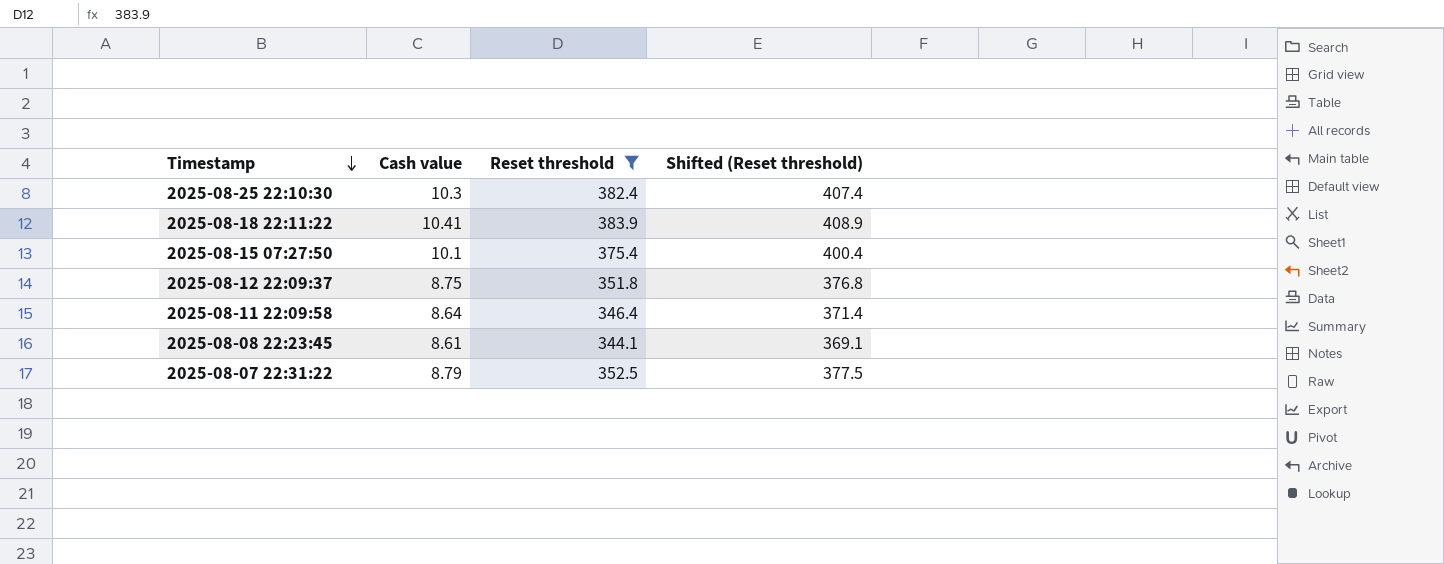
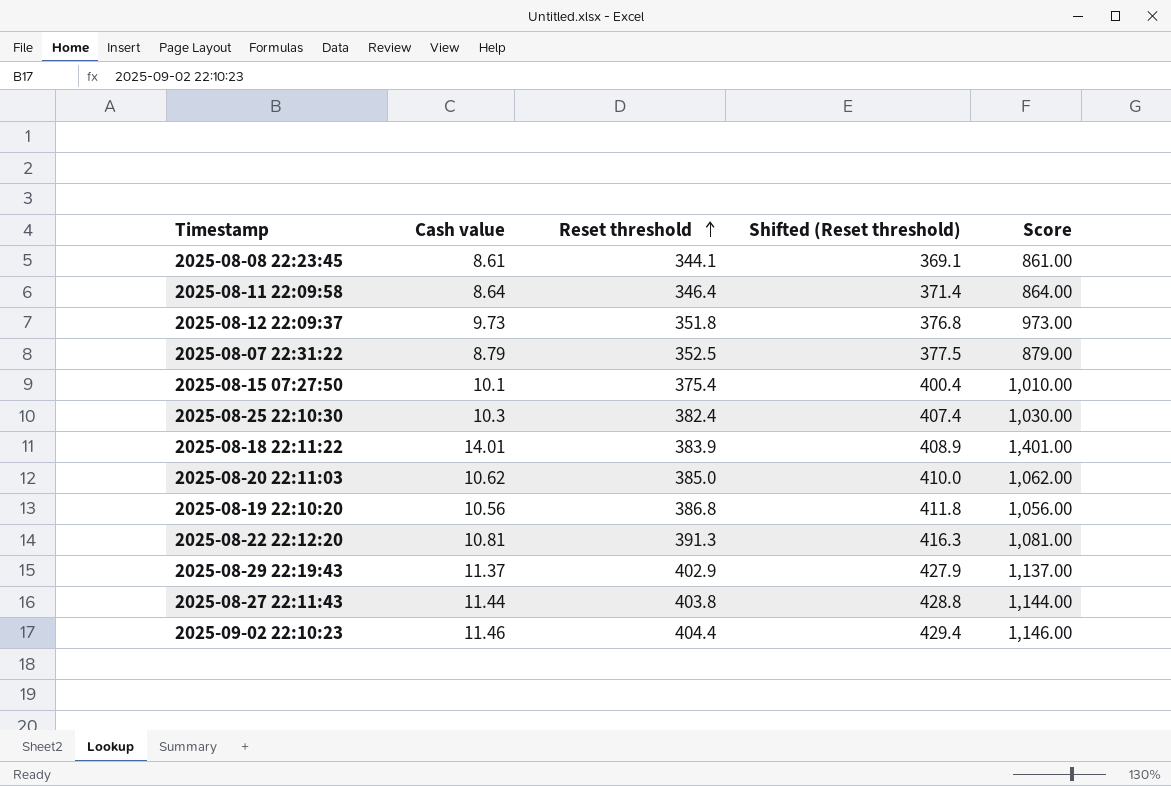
filter: Reset threshold <= 383.9 -> none
row order: Timestamp descending -> Reset threshold ascending
column Score | formula: none -> [Cash value] * 100
2025-08-12 22:09:37 | Cash value: 8.75 -> 9.73
2025-08-18 22:11:22 | Cash value: 10.41 -> 14.01

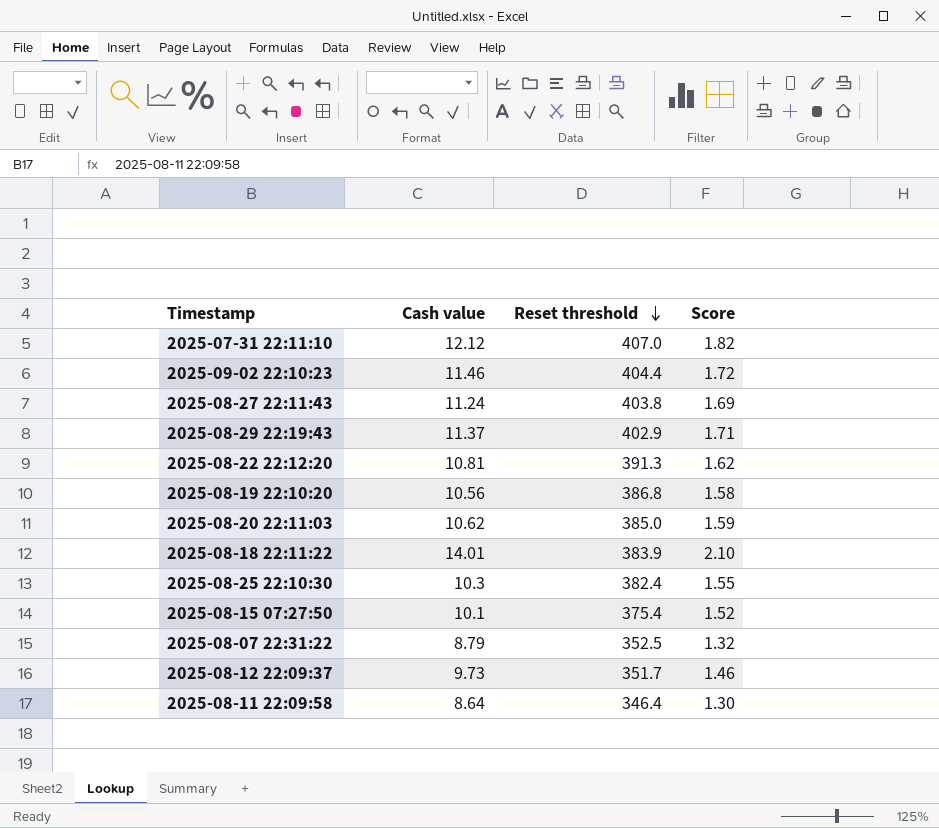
row order: Reset threshold ascending -> Reset threshold descending
column Shifted (Reset threshold) | formula: [Reset threshold] + 25 -> none
column Score | formula: [Cash value] * 100 -> [Cash value] * 0.15
row 2025-08-08 22:23:45: 8.61 | 344.1 | 369.1 | 861.00 -> none
row 2025-07-31 22:11:10: none -> 12.12 | 407.0 | 1.82
2025-08-27 22:11:43 | Cash value: 11.44 -> 11.24
2025-08-12 22:09:37 | Reset threshold: 351.8 -> 351.7

